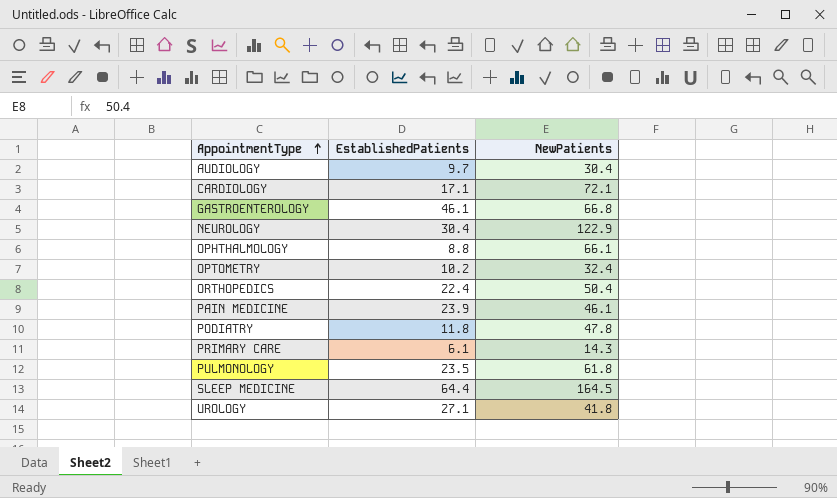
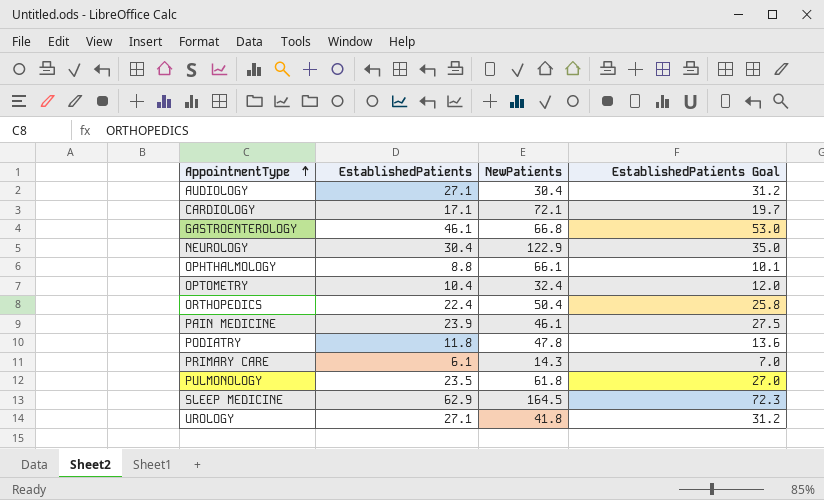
column EstablishedPatients Goal | formula: none -> [EstablishedPatients] * 1.15
AUDIOLOGY | EstablishedPatients: 9.7 -> 27.1
OPTOMETRY | EstablishedPatients: 10.2 -> 10.4
SLEEP MEDICINE | EstablishedPatients: 64.4 -> 62.9

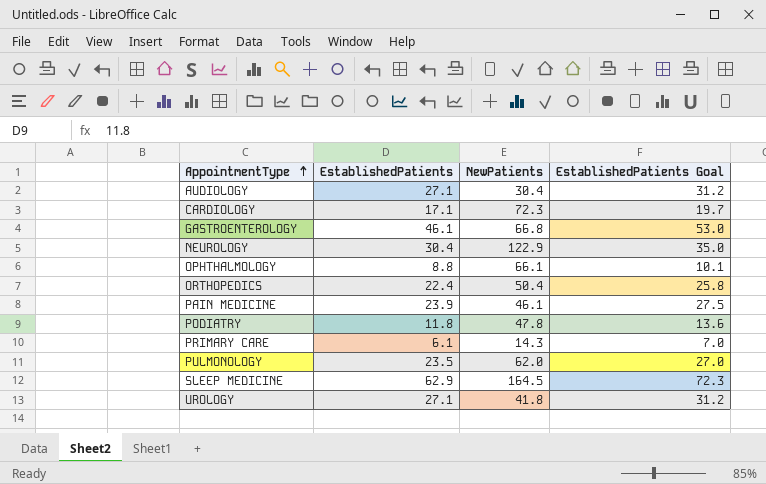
row OPTOMETRY: 10.4 | 32.4 | 12.0 -> none
CARDIOLOGY | NewPatients: 72.1 -> 72.3
PULMONOLOGY | NewPatients: 61.8 -> 62.0

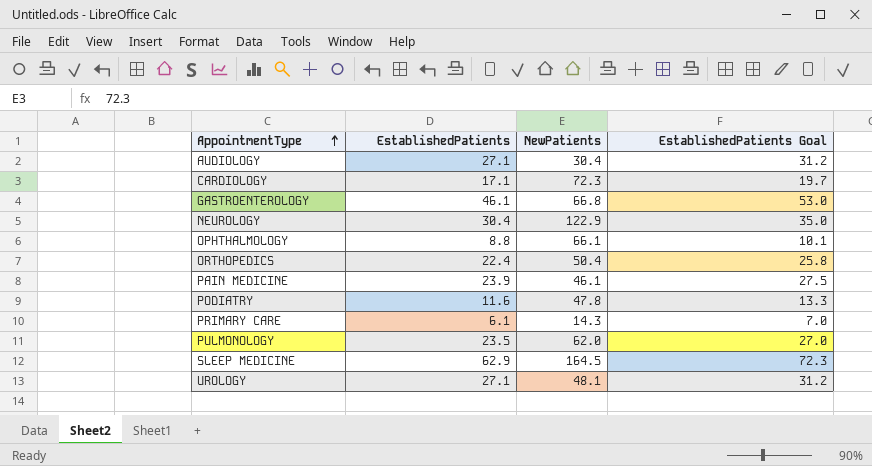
PODIATRY | EstablishedPatients: 11.8 -> 11.6
PODIATRY | EstablishedPatients Goal: 13.6 -> 13.3
UROLOGY | NewPatients: 41.8 -> 48.1

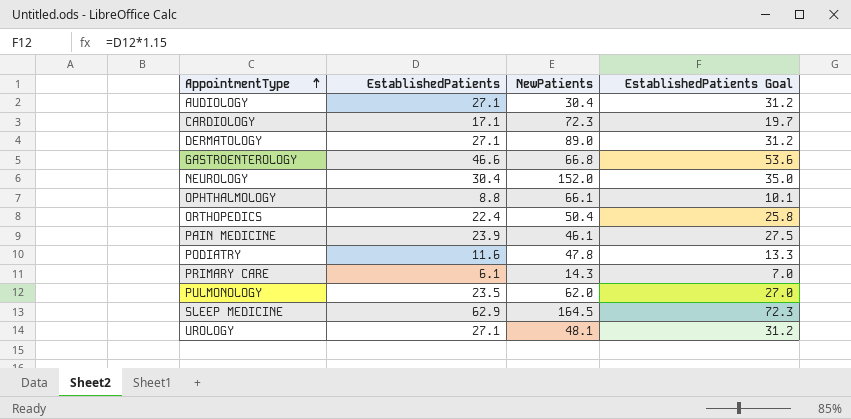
row DERMATOLOGY: none -> 27.1 | 89.0 | 31.2
GASTROENTEROLOGY | EstablishedPatients: 46.1 -> 46.6
GASTROENTEROLOGY | EstablishedPatients Goal: 53.0 -> 53.6
NEUROLOGY | NewPatients: 122.9 -> 152.0

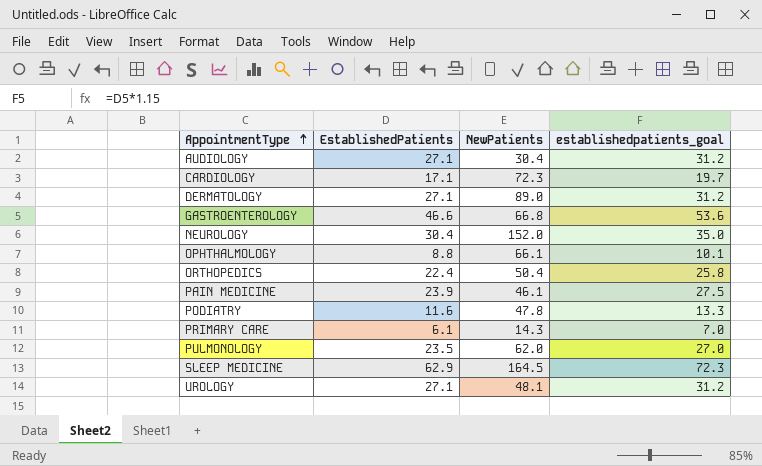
column name: EstablishedPatients Goal -> establishedpatients_goal

